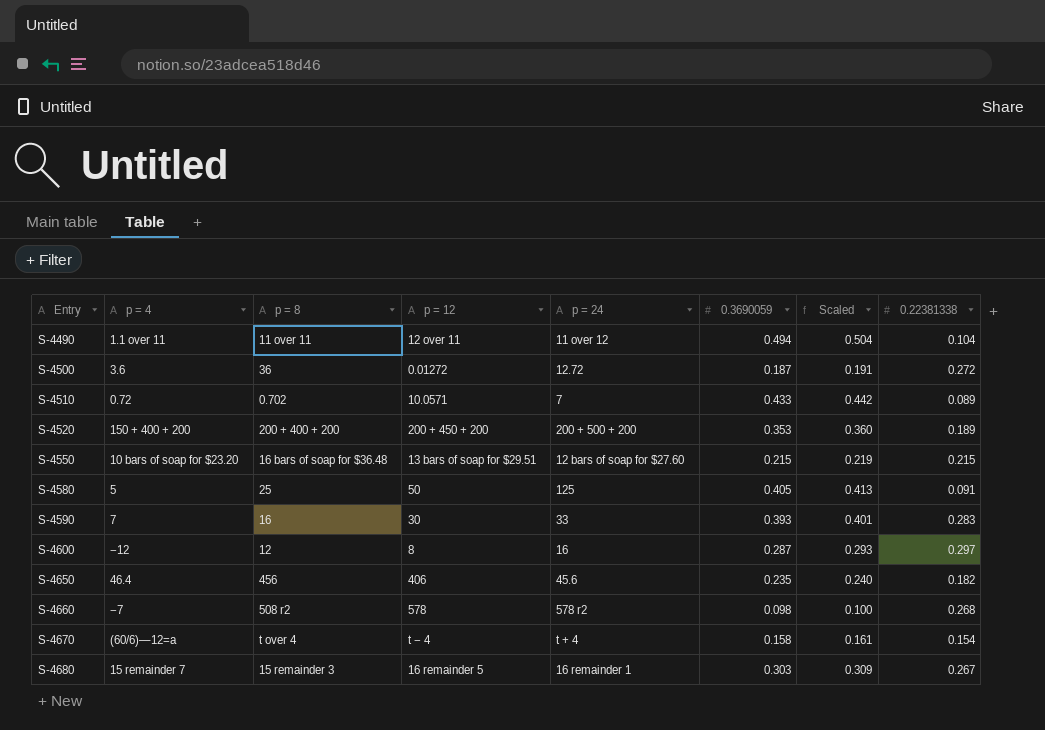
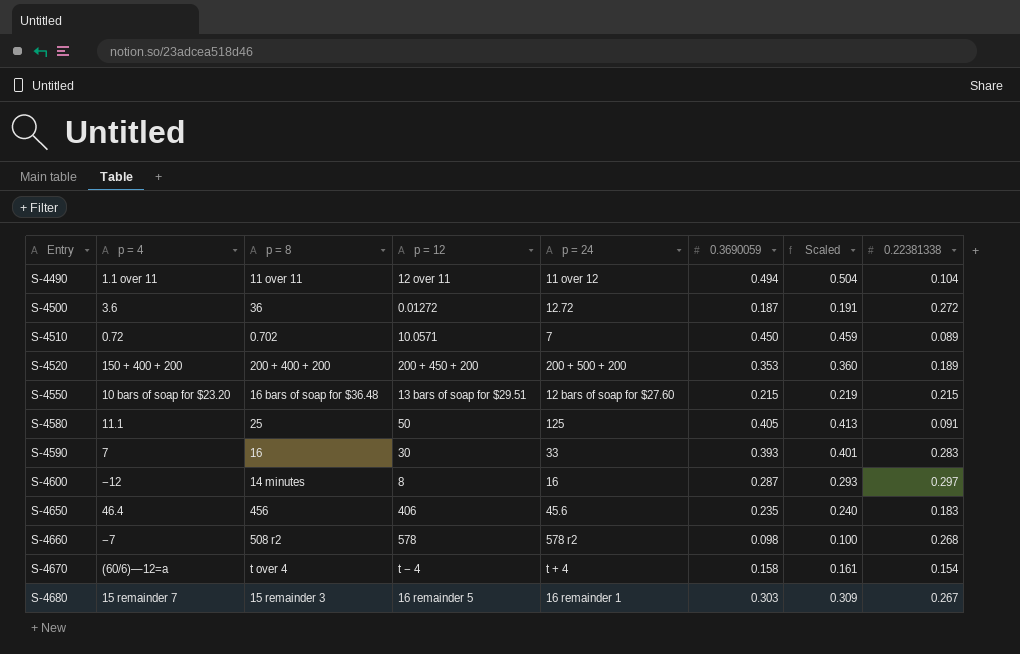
S-4510 | 0.3690059: 0.433 -> 0.450
S-4510 | Scaled: 0.442 -> 0.459
S-4580 | p = 4: 5 -> 11.1
S-4600 | p = 8: 12 -> 14 minutes
S-4650 | 0.22381338: 0.182 -> 0.183

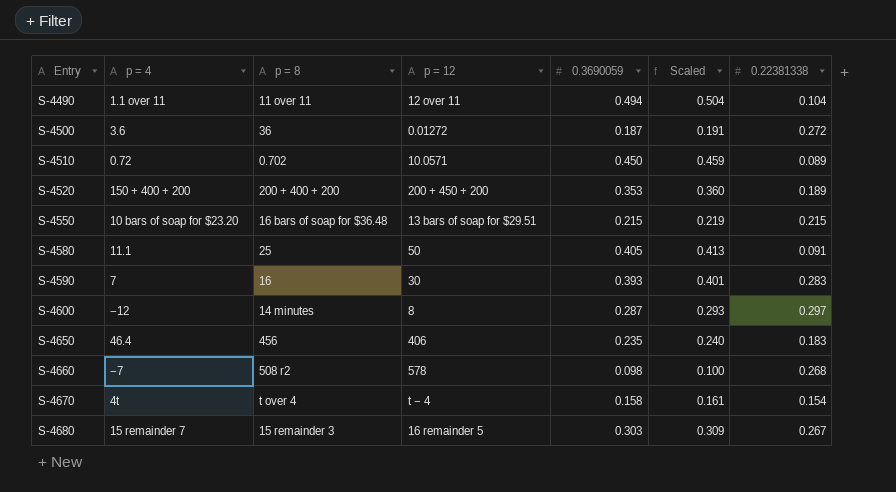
column p = 24 | position: 5 -> none
S-4670 | p = 4: (60/6)—12=a -> 4t

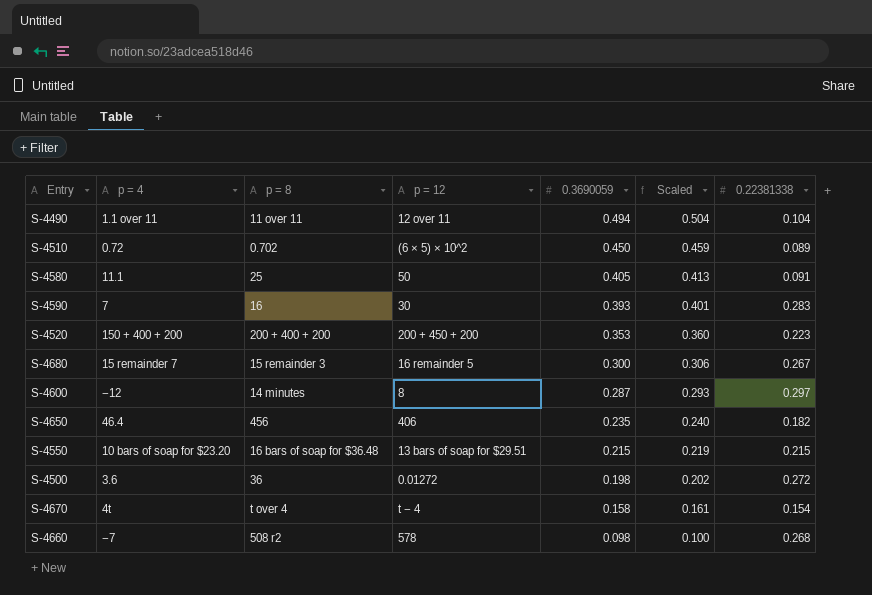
row order: Entry ascending -> 0.3690059 descending
S-4510 | p = 12: 10.0571 -> (6 × 5) × 10^2
S-4520 | 0.22381338: 0.189 -> 0.223
S-4680 | 0.3690059: 0.303 -> 0.300
S-4680 | Scaled: 0.309 -> 0.306
S-4650 | 0.22381338: 0.183 -> 0.182
S-4500 | 0.3690059: 0.187 -> 0.198
S-4500 | Scaled: 0.191 -> 0.202

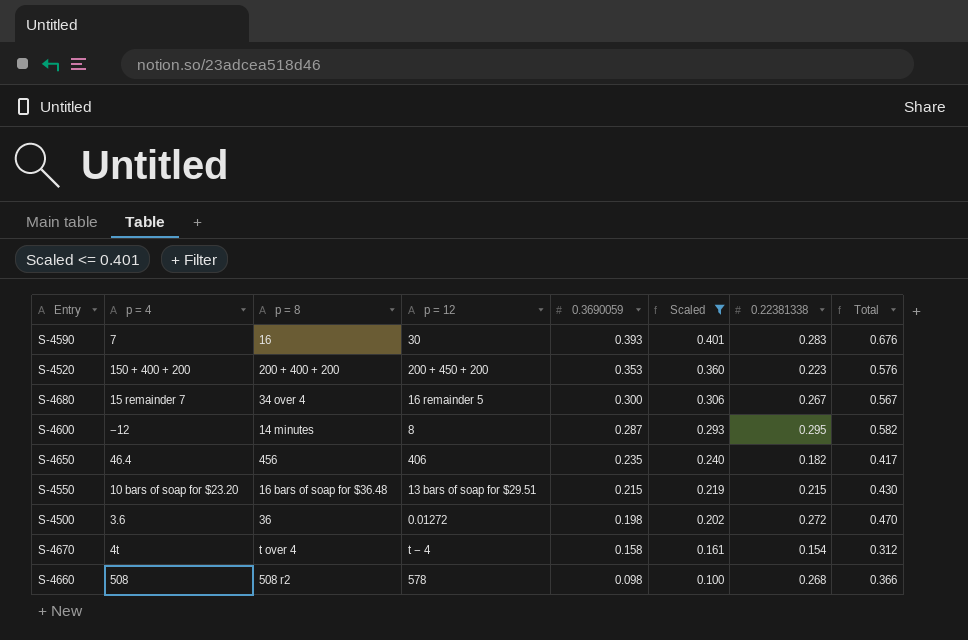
filter: none -> Scaled <= 0.401
column Total | formula: none -> [0.3690059] + [0.22381338]
S-4680 | p = 8: 15 remainder 3 -> 34 over 4
S-4600 | 0.22381338: 0.297 -> 0.295
S-4660 | p = 4: −7 -> 508

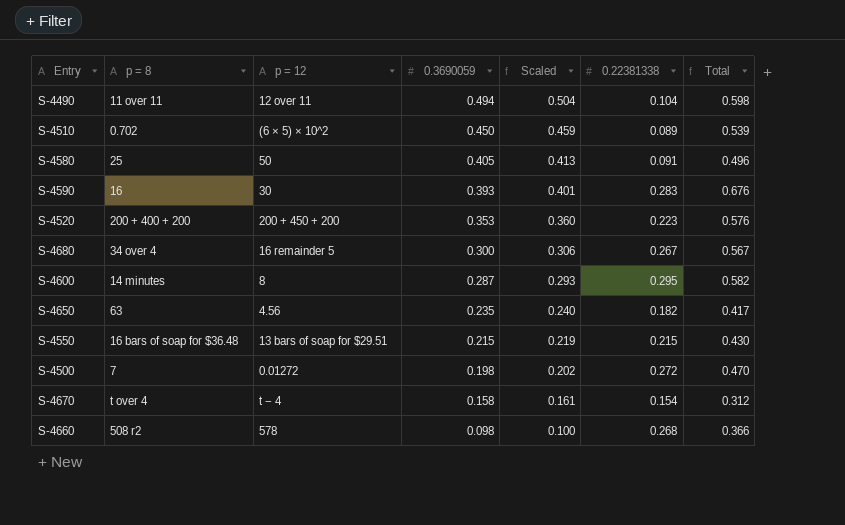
filter: Scaled <= 0.401 -> none
column p = 4 | position: 2 -> none
S-4650 | p = 8: 456 -> 63
S-4650 | p = 12: 406 -> 4.56
S-4500 | p = 8: 36 -> 7

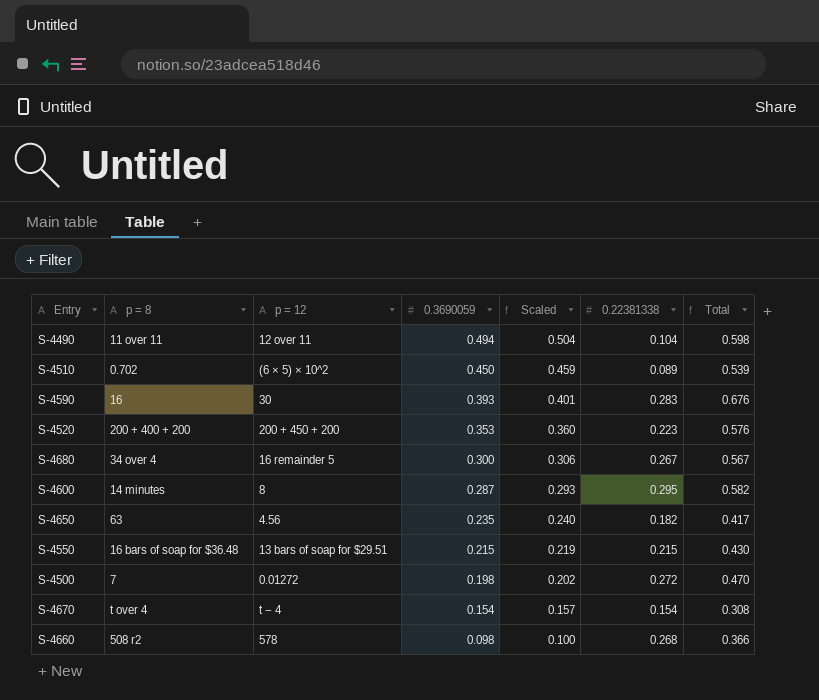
row S-4580: 25 | 50 | 0.405 | 0.413 | 0.091 | 0.496 -> none
S-4670 | 0.3690059: 0.158 -> 0.154
S-4670 | Scaled: 0.161 -> 0.157
S-4670 | Total: 0.312 -> 0.308

